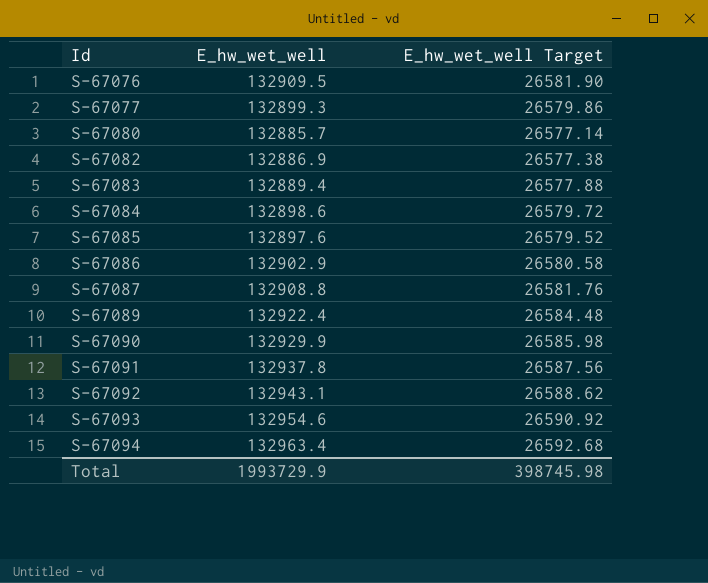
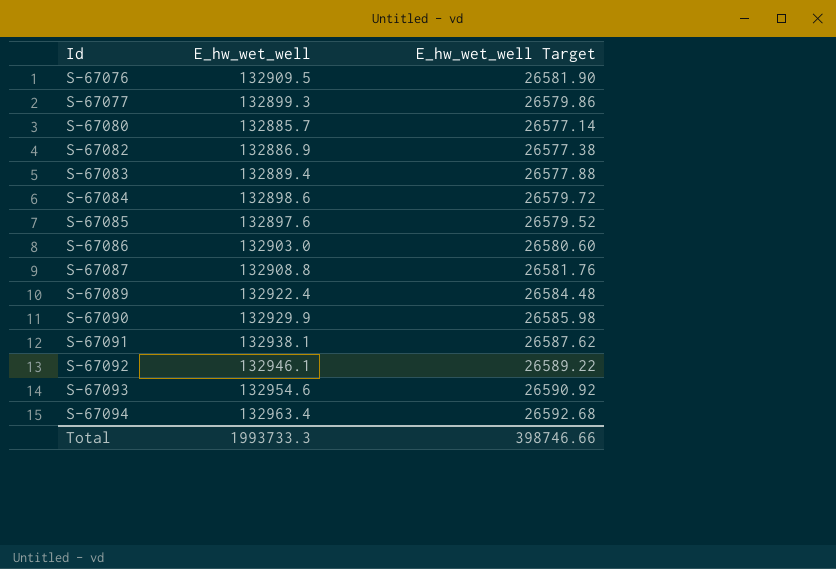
S-67086 | E_hw_wet_well: 132902.9 -> 132903.0
S-67086 | E_hw_wet_well Target: 26580.58 -> 26580.60
S-67091 | E_hw_wet_well: 132937.8 -> 132938.1
S-67091 | E_hw_wet_well Target: 26587.56 -> 26587.62
S-67092 | E_hw_wet_well: 132943.1 -> 132946.1
S-67092 | E_hw_wet_well Target: 26588.62 -> 26589.22
Total | E_hw_wet_well: 1993729.9 -> 1993733.3
Total | E_hw_wet_well Target: 398745.98 -> 398746.66

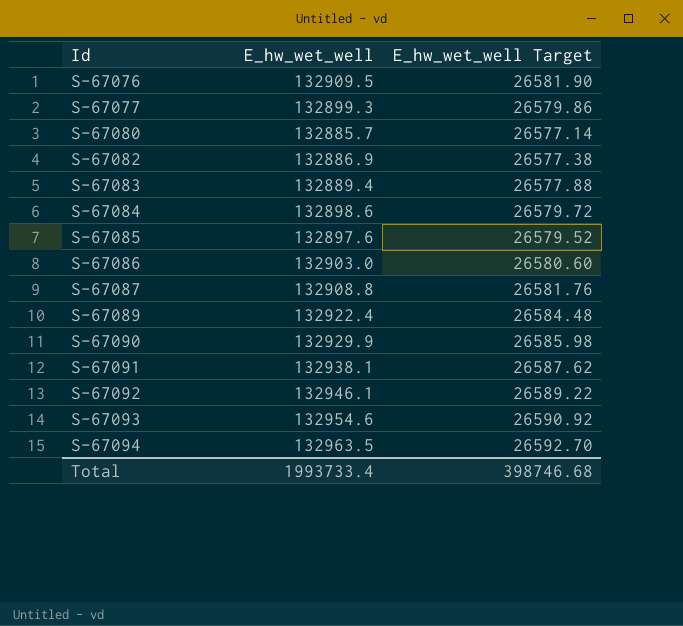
S-67094 | E_hw_wet_well: 132963.4 -> 132963.5
S-67094 | E_hw_wet_well Target: 26592.68 -> 26592.70
Total | E_hw_wet_well: 1993733.3 -> 1993733.4
Total | E_hw_wet_well Target: 398746.66 -> 398746.68

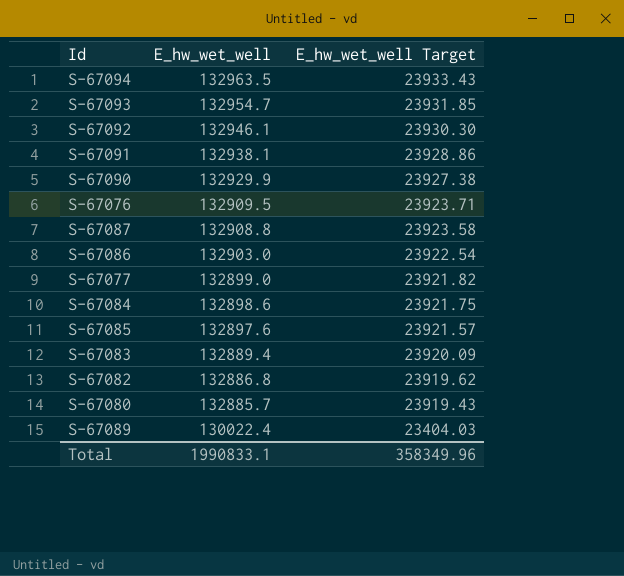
row order: Id ascending -> E_hw_wet_well descending
column E_hw_wet_well Target | formula: [E_hw_wet_well] * 0.2 -> [E_hw_wet_well] * 0.18
S-67093 | E_hw_wet_well: 132954.6 -> 132954.7
S-67077 | E_hw_wet_well: 132899.3 -> 132899.0
S-67082 | E_hw_wet_well: 132886.9 -> 132886.8
S-67089 | E_hw_wet_well: 132922.4 -> 130022.4
Total | E_hw_wet_well: 1993733.4 -> 1990833.1
Total | E_hw_wet_well Target: 398746.68 -> 358349.96

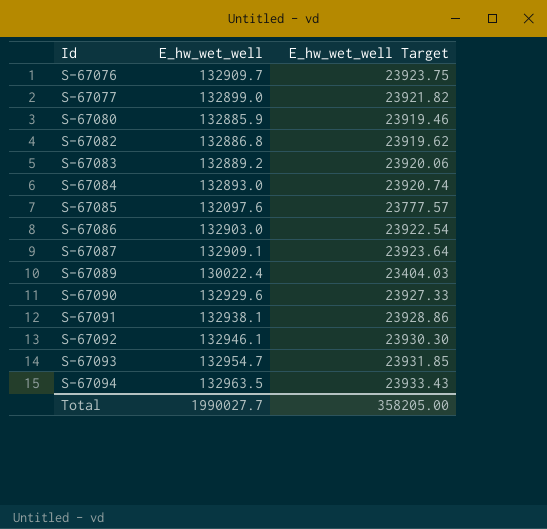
row order: E_hw_wet_well descending -> Id ascending
S-67076 | E_hw_wet_well: 132909.5 -> 132909.7
S-67076 | E_hw_wet_well Target: 23923.71 -> 23923.75
S-67080 | E_hw_wet_well: 132885.7 -> 132885.9
S-67080 | E_hw_wet_well Target: 23919.43 -> 23919.46
S-67083 | E_hw_wet_well: 132889.4 -> 132889.2
S-67083 | E_hw_wet_well Target: 23920.09 -> 23920.06
S-67084 | E_hw_wet_well: 132898.6 -> 132893.0
S-67084 | E_hw_wet_well Target: 23921.75 -> 23920.74
S-67085 | E_hw_wet_well: 132897.6 -> 132097.6
S-67085 | E_hw_wet_well Target: 23921.57 -> 23777.57
S-67087 | E_hw_wet_well: 132908.8 -> 132909.1
S-67087 | E_hw_wet_well Target: 23923.58 -> 23923.64
S-67090 | E_hw_wet_well: 132929.9 -> 132929.6
S-67090 | E_hw_wet_well Target: 23927.38 -> 23927.33
Total | E_hw_wet_well: 1990833.1 -> 1990027.7
Total | E_hw_wet_well Target: 358349.96 -> 358205.00

